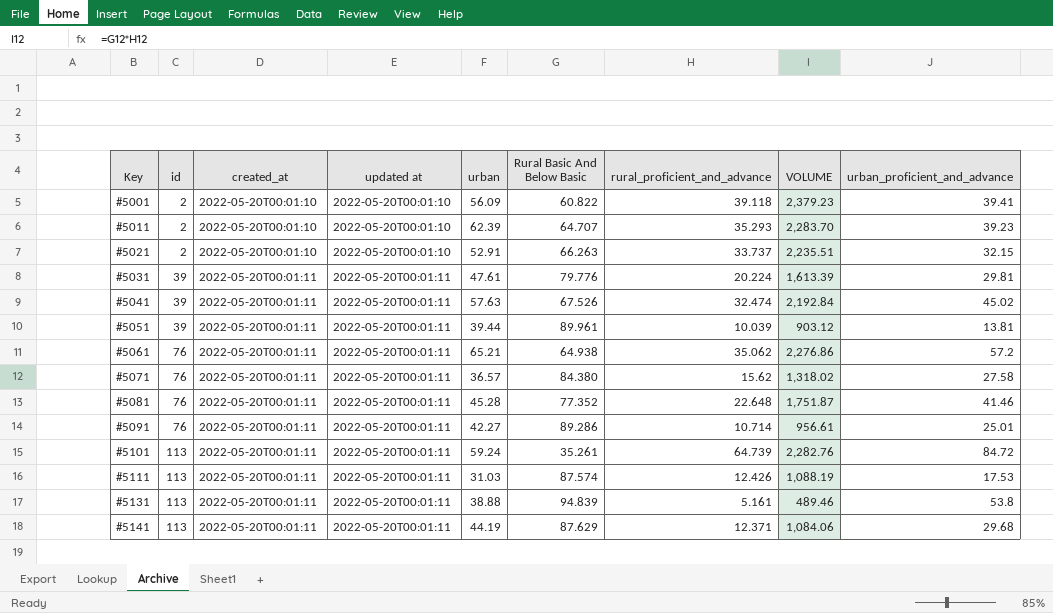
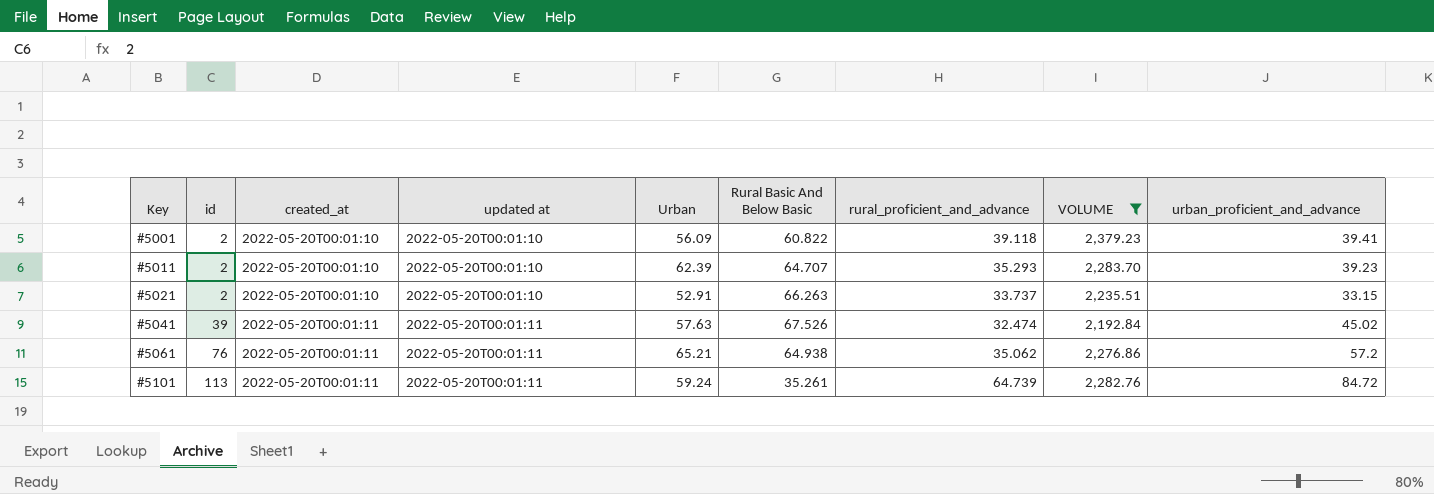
filter: none -> VOLUME >= 2,192.84
column name: urban -> Urban
#5021 | urban_proficient_and_advance: 32.15 -> 33.15

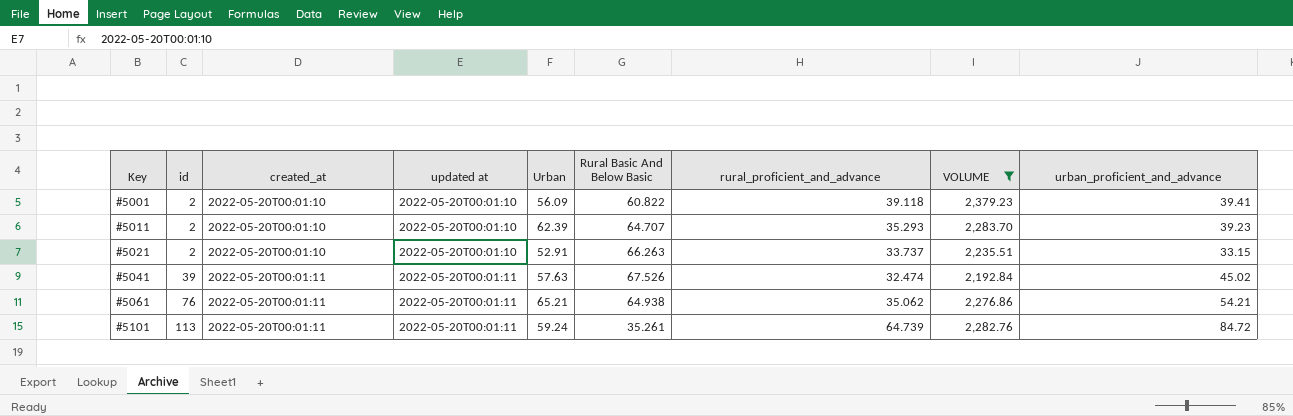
#5061 | urban_proficient_and_advance: 57.2 -> 54.21

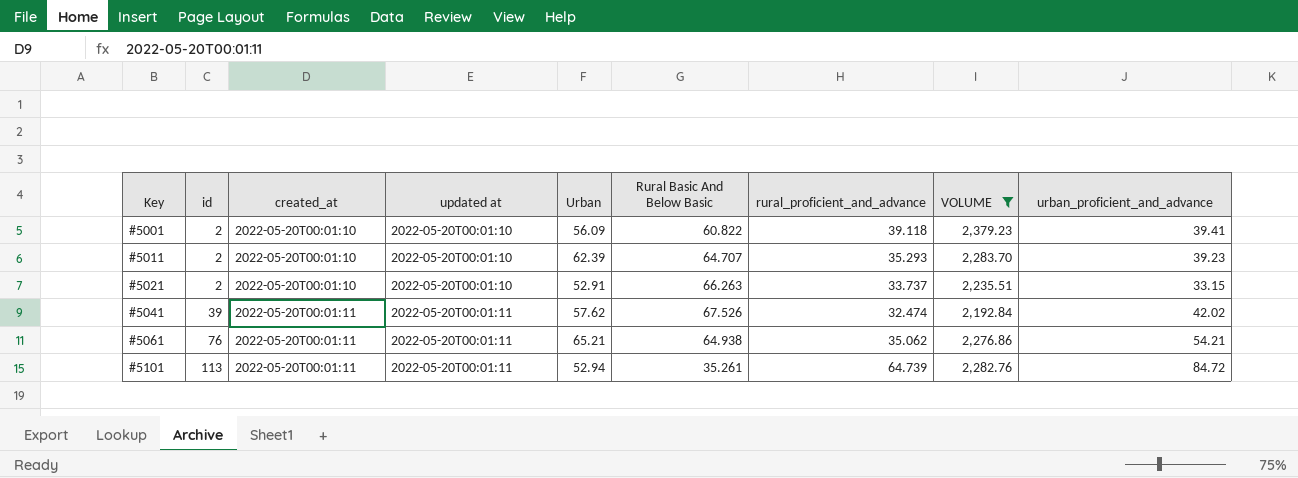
#5041 | Urban: 57.63 -> 57.62
#5041 | urban_proficient_and_advance: 45.02 -> 42.02
#5101 | Urban: 59.24 -> 52.94

